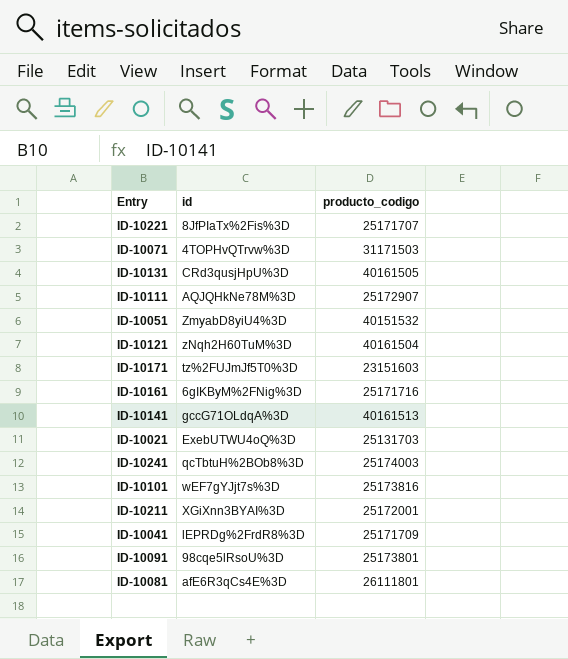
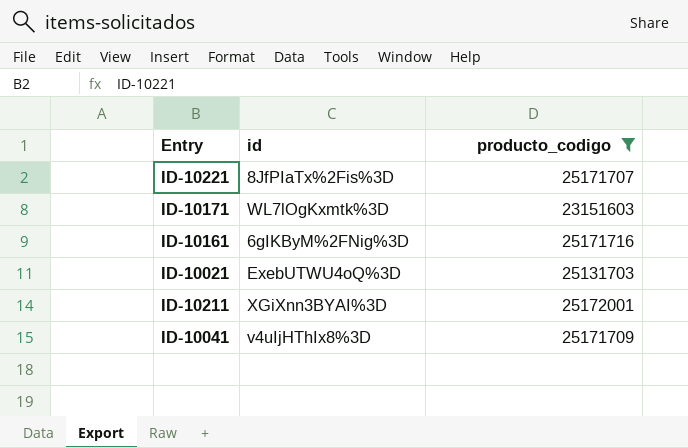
filter: none -> producto_codigo <= 25172001
ID-10171 | id: tz%2FUJmJf5T0%3D -> WL7lOgKxmtk%3D
ID-10041 | id: lEPRDg%2FrdR8%3D -> v4uIjHThIx8%3D

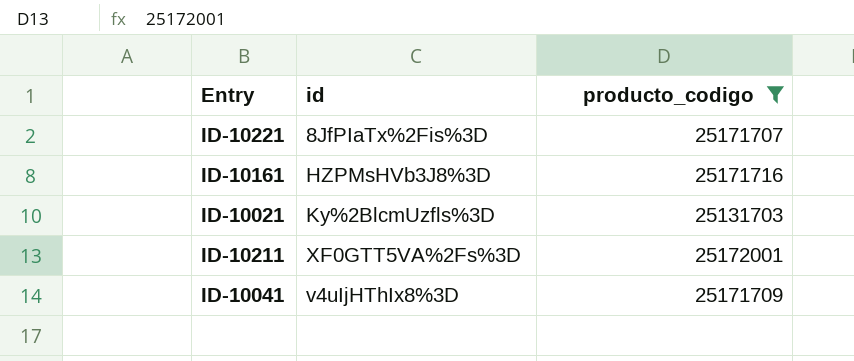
row ID-10171: WL7lOgKxmtk%3D | 23151603 -> none
ID-10161 | id: 6gIKByM%2FNig%3D -> HZPMsHVb3J8%3D
ID-10021 | id: ExebUTWU4oQ%3D -> Ky%2BlcmUzfls%3D
ID-10211 | id: XGiXnn3BYAI%3D -> XF0GTT5VA%2Fs%3D

